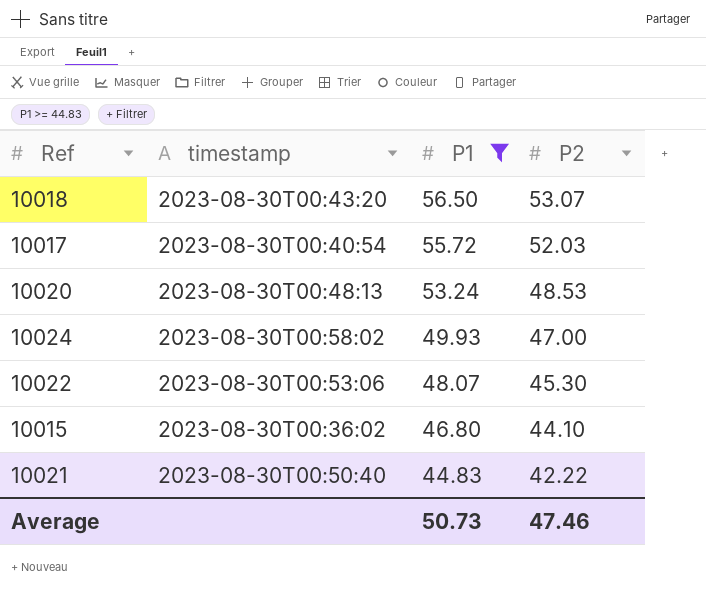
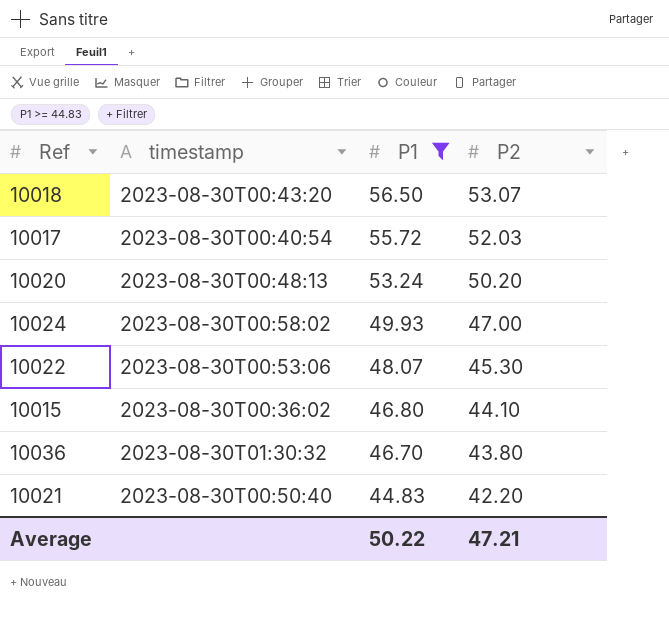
10020 | P2: 48.53 -> 50.20
row 10036: none -> 2023-08-30T01:30:32 | 46.70 | 43.80
10021 | P2: 42.22 -> 42.20
Average | P1: 50.73 -> 50.22
Average | P2: 47.46 -> 47.21

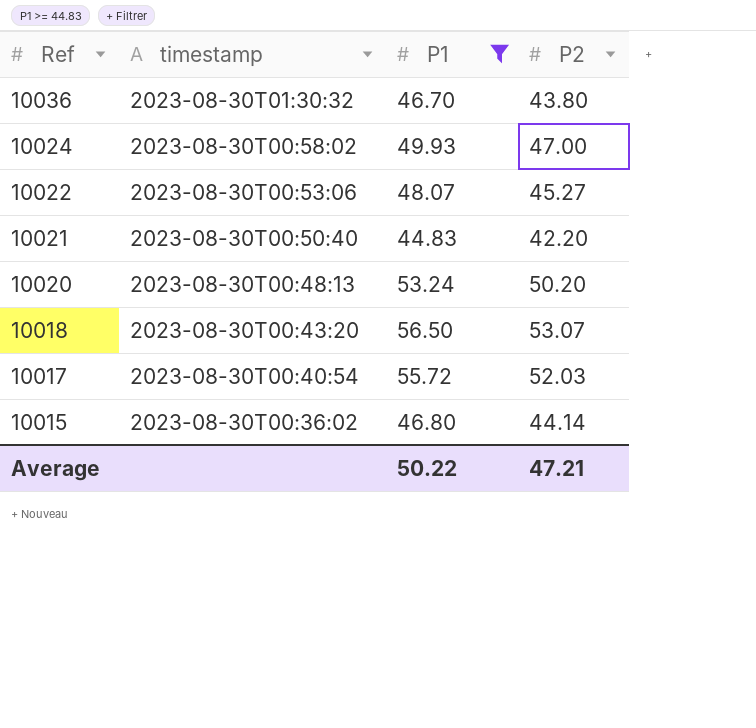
row order: P1 descending -> Ref descending
10022 | P2: 45.30 -> 45.27
10015 | P2: 44.10 -> 44.14

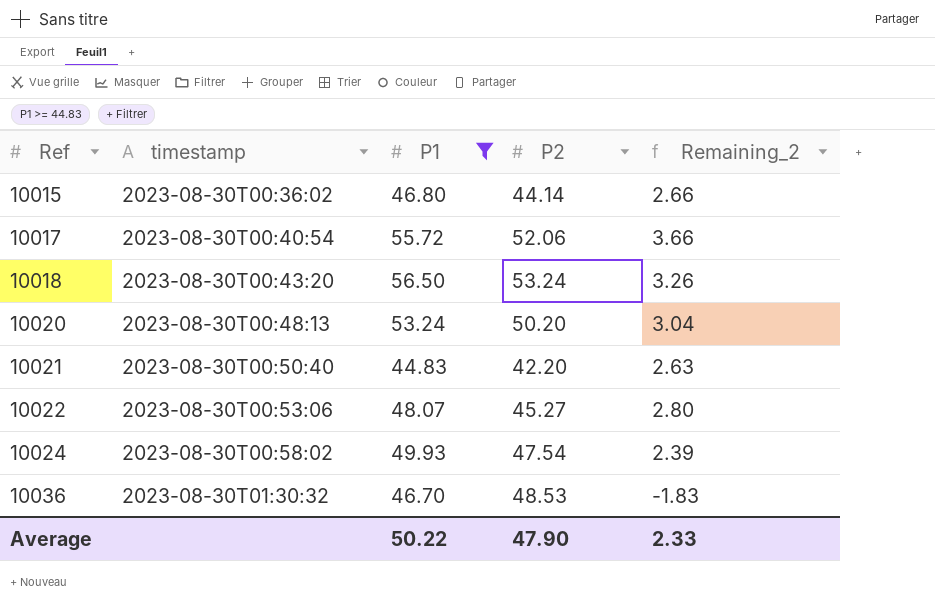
row order: Ref descending -> Ref ascending
column Remaining_2 | formula: none -> [P1] - [P2]
10017 | P2: 52.03 -> 52.06
10018 | P2: 53.07 -> 53.24
10024 | P2: 47.00 -> 47.54
10036 | P2: 43.80 -> 48.53
Average | P2: 47.21 -> 47.90

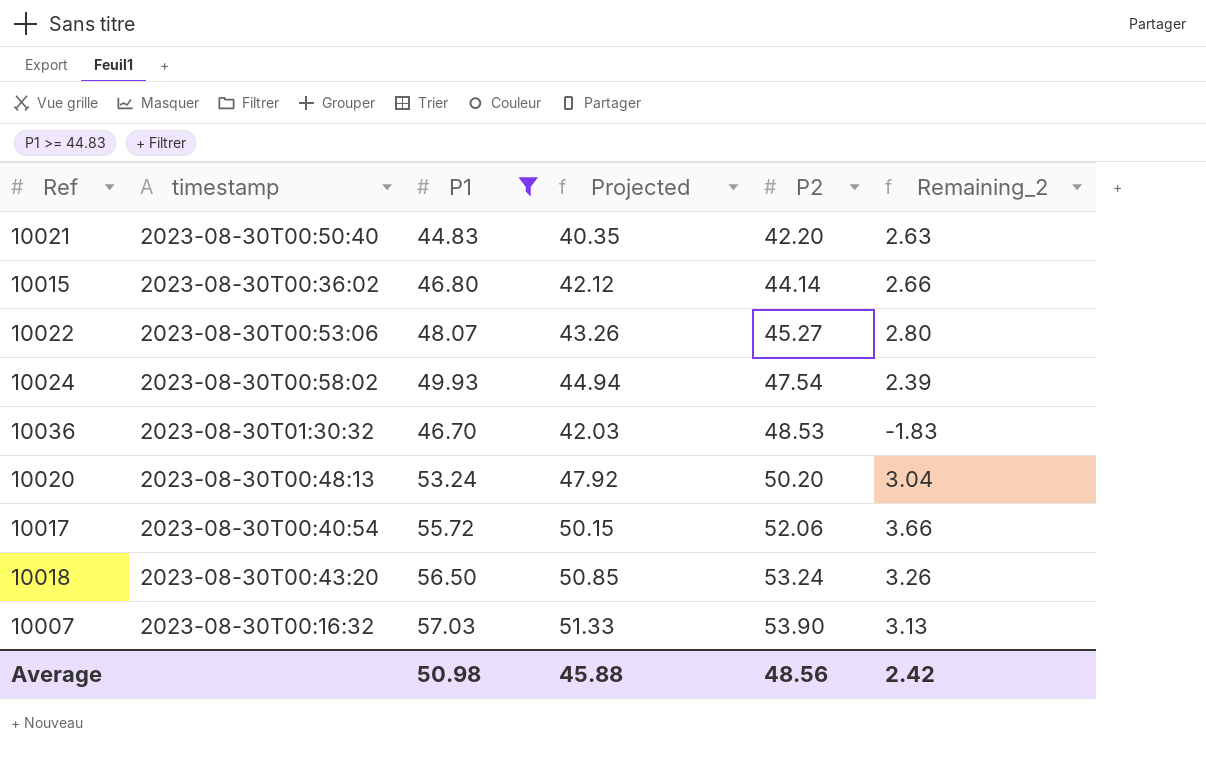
row order: Ref ascending -> P2 ascending
column Projected | formula: none -> [P1] * 0.9
row 10007: none -> 2023-08-30T00:16:32 | 57.03 | 51.33 | 53.90 | 3.13
Average | P1: 50.22 -> 50.98
Average | P2: 47.90 -> 48.56
Average | Remaining_2: 2.33 -> 2.42

